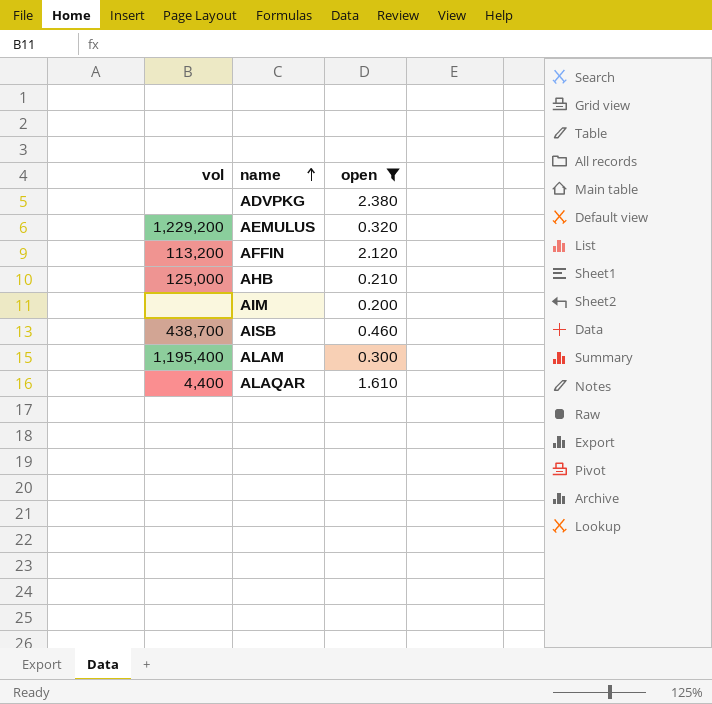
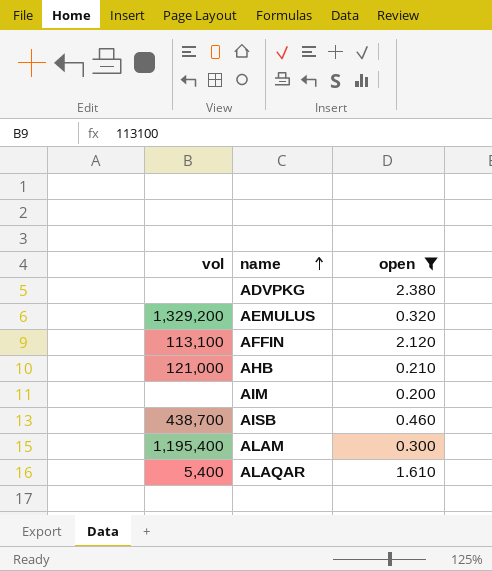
AEMULUS | vol: 1,229,200 -> 1,329,200
AFFIN | vol: 113,200 -> 113,100
AHB | vol: 125,000 -> 121,000
ALAQAR | vol: 4,400 -> 5,400

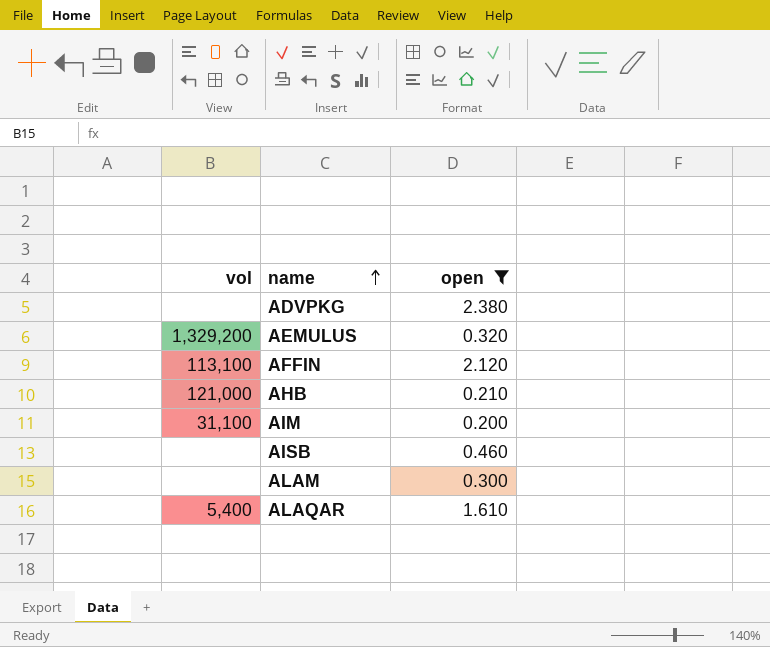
AIM | vol: none -> 31,100
AISB | vol: 438,700 -> none
ALAM | vol: 1,195,400 -> none

